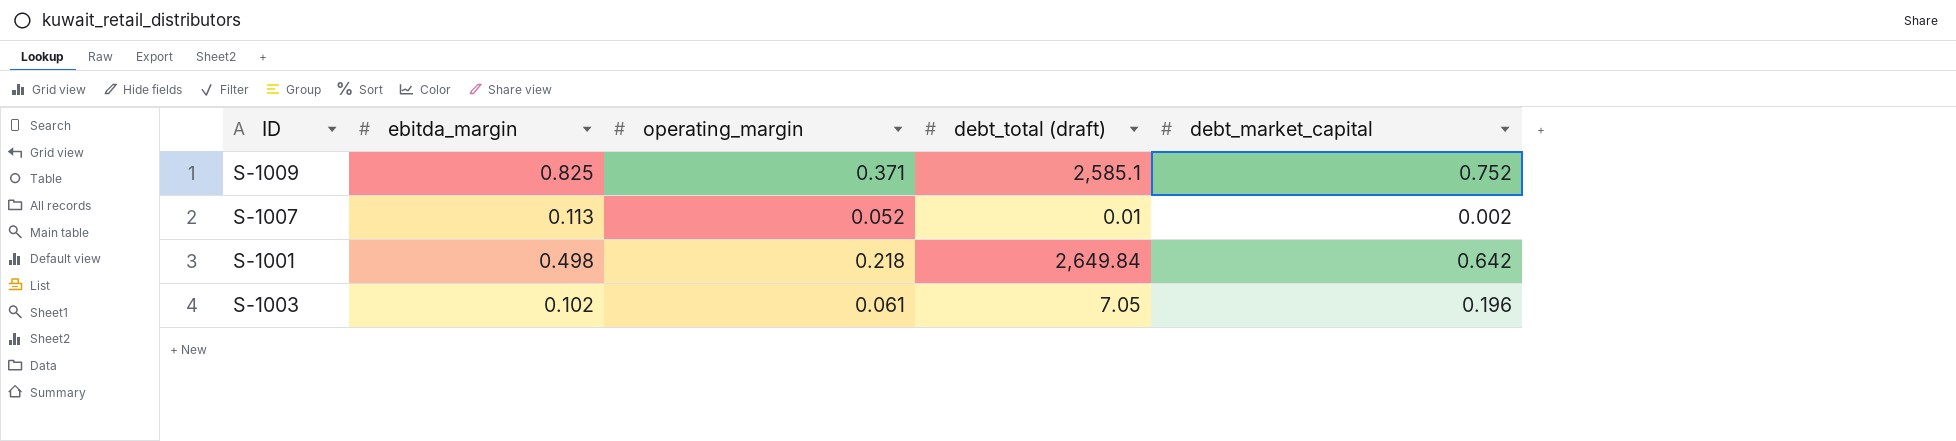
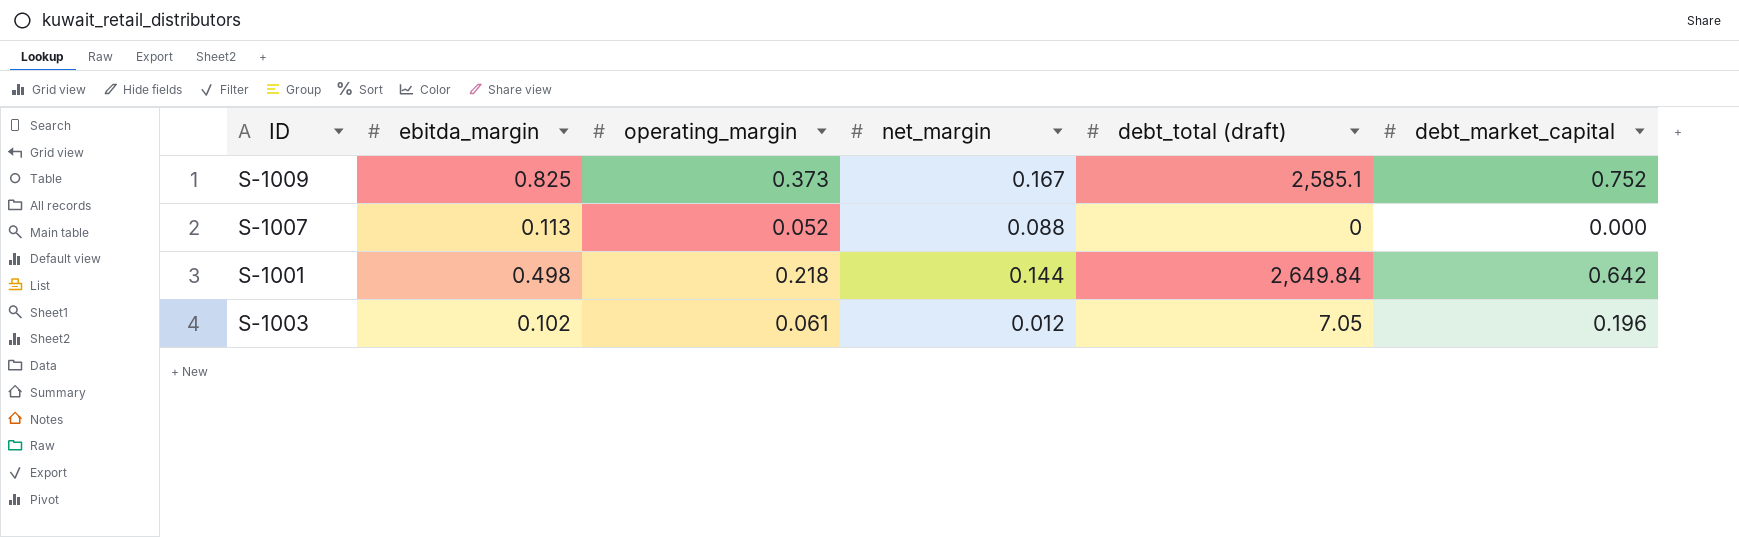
column net_margin | position: none -> 4
S-1009 | operating_margin: 0.371 -> 0.373
S-1007 | debt_total (draft): 0.01 -> 0
S-1007 | debt_market_capital: 0.002 -> 0.000

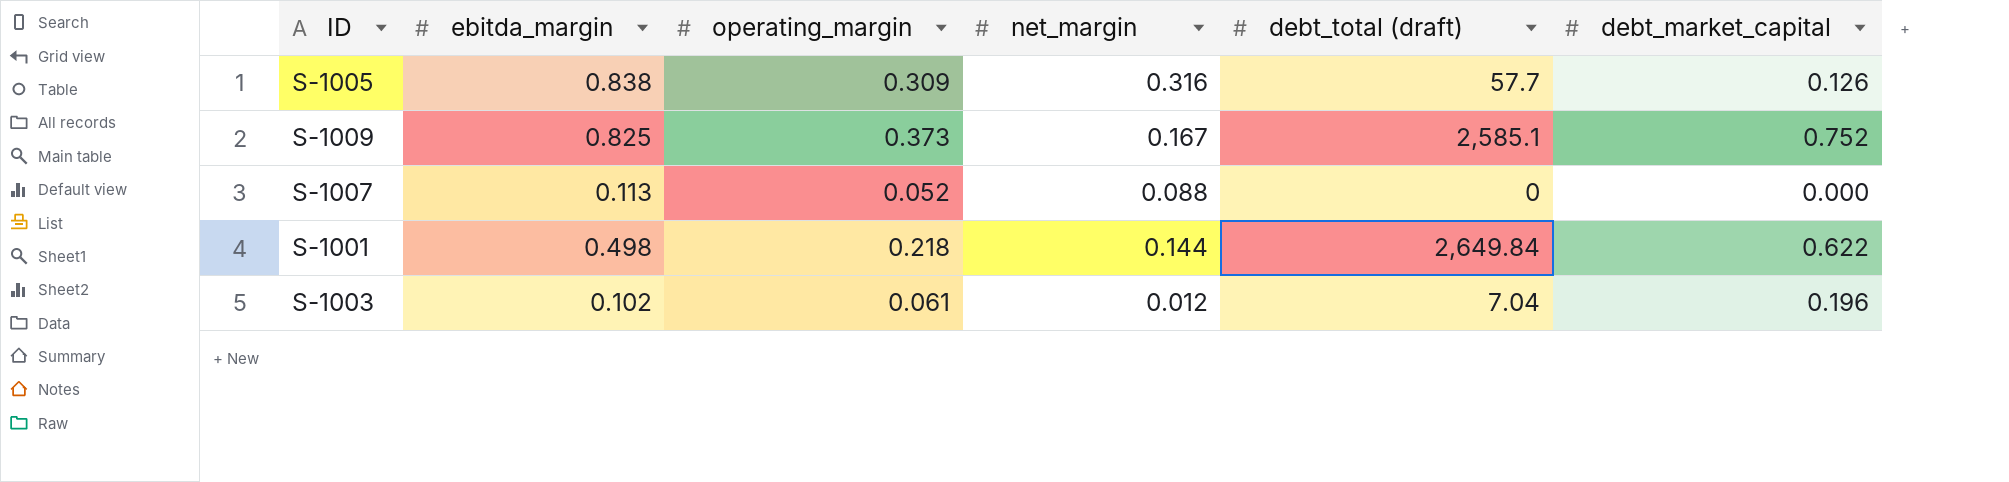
row S-1005: none -> 0.838 | 0.309 | 0.316 | 57.7 | 0.126
S-1001 | debt_market_capital: 0.642 -> 0.622
S-1003 | debt_total (draft): 7.05 -> 7.04

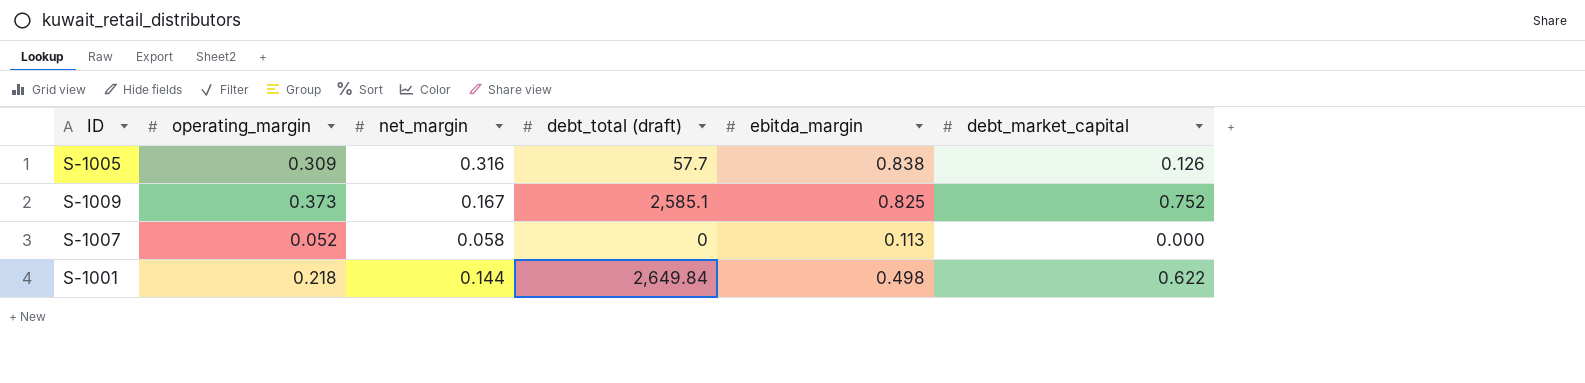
column ebitda_margin | position: 2 -> 5
row S-1003: 0.102 | 0.061 | 0.012 | 7.04 | 0.196 -> none
S-1007 | net_margin: 0.088 -> 0.058

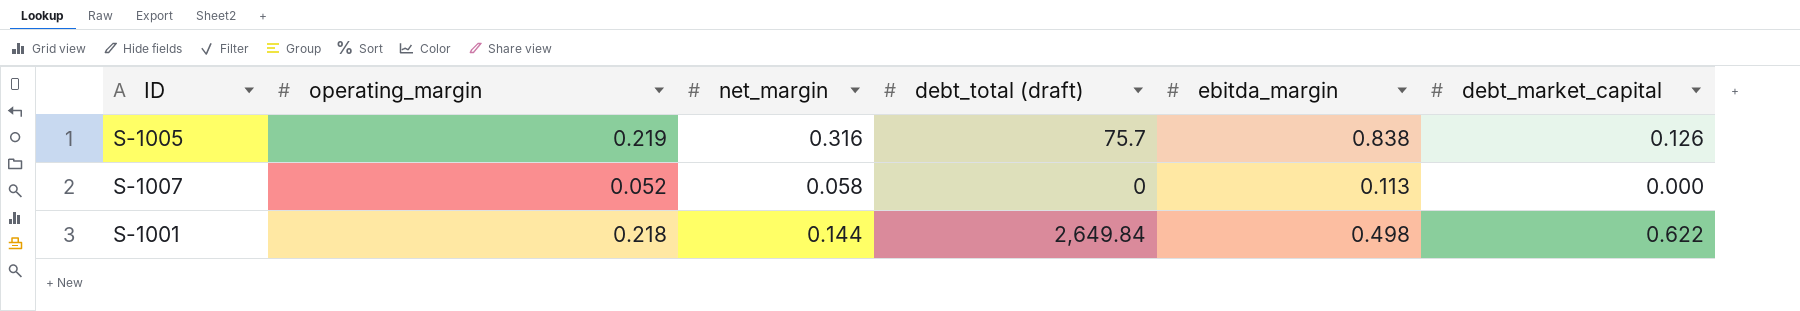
row S-1009: 0.373 | 0.167 | 2,585.1 | 0.825 | 0.752 -> none
S-1005 | operating_margin: 0.309 -> 0.219
S-1005 | debt_total (draft): 57.7 -> 75.7

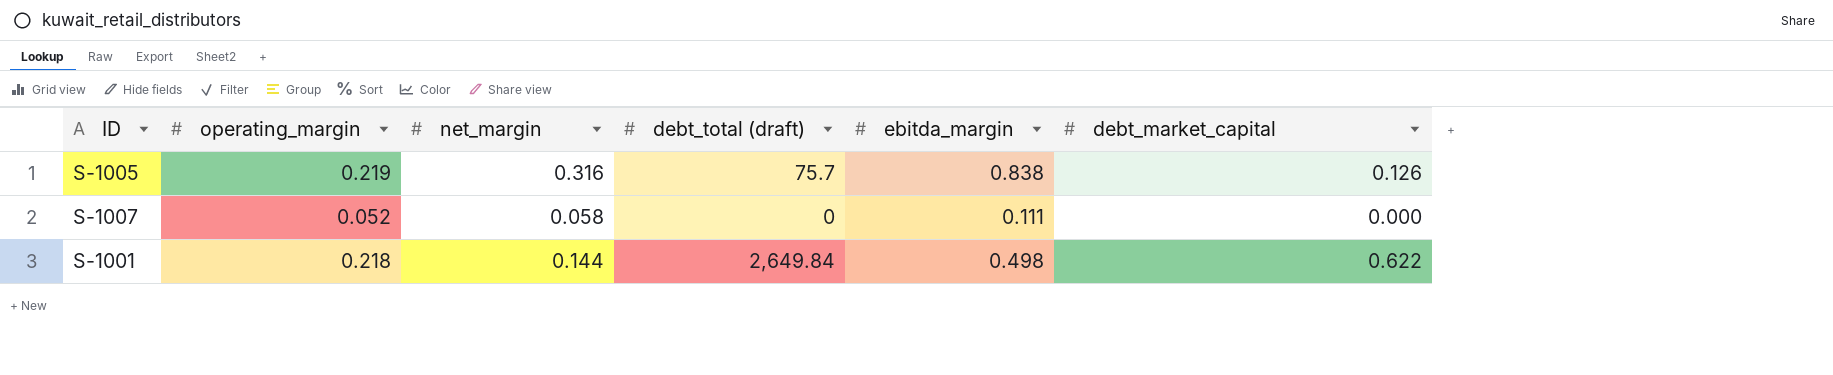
S-1007 | ebitda_margin: 0.113 -> 0.111

